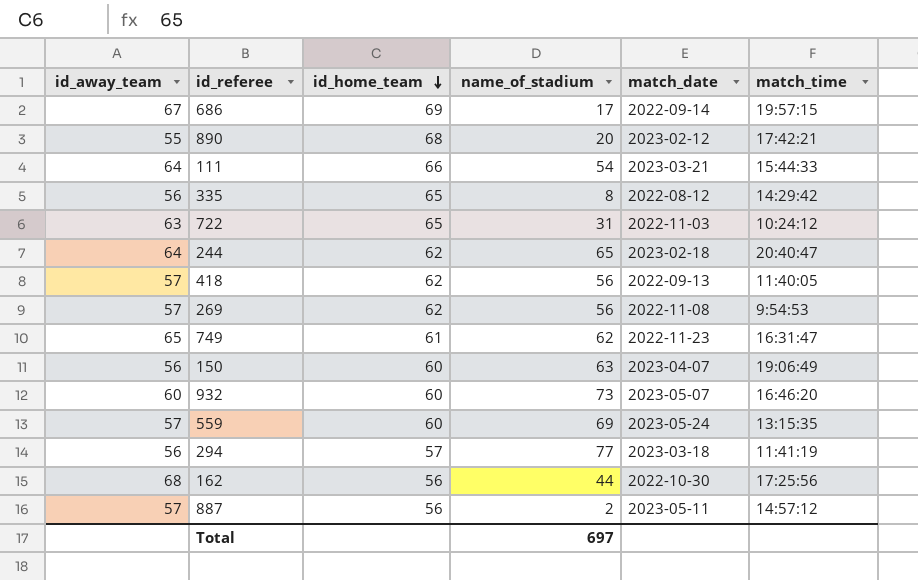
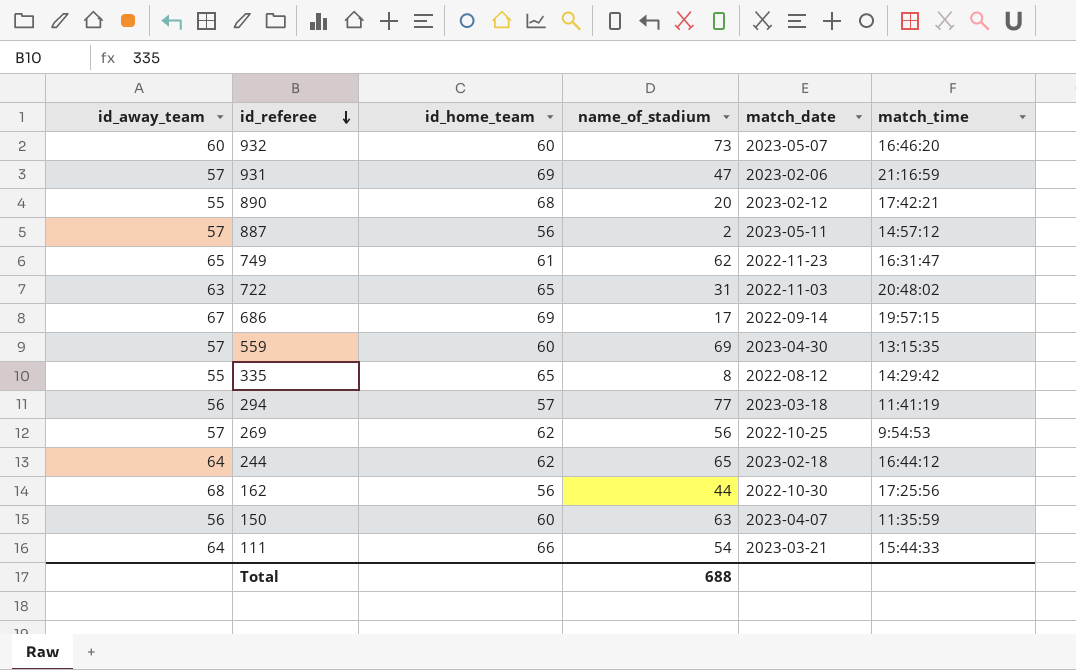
row order: id_home_team descending -> id_referee descending
row 418: 57 | 62 | 56 | 2022-09-13 | 11:40:05 -> none
row 931: none -> 57 | 69 | 47 | 2023-02-06 | 21:16:59
722 | match_time: 10:24:12 -> 20:48:02
559 | match_date: 2023-05-24 -> 2023-04-30
335 | id_away_team: 56 -> 55
269 | match_date: 2022-11-08 -> 2022-10-25
244 | match_time: 20:40:47 -> 16:44:12
150 | match_time: 19:06:49 -> 11:35:59
Total | name_of_stadium: 697 -> 688

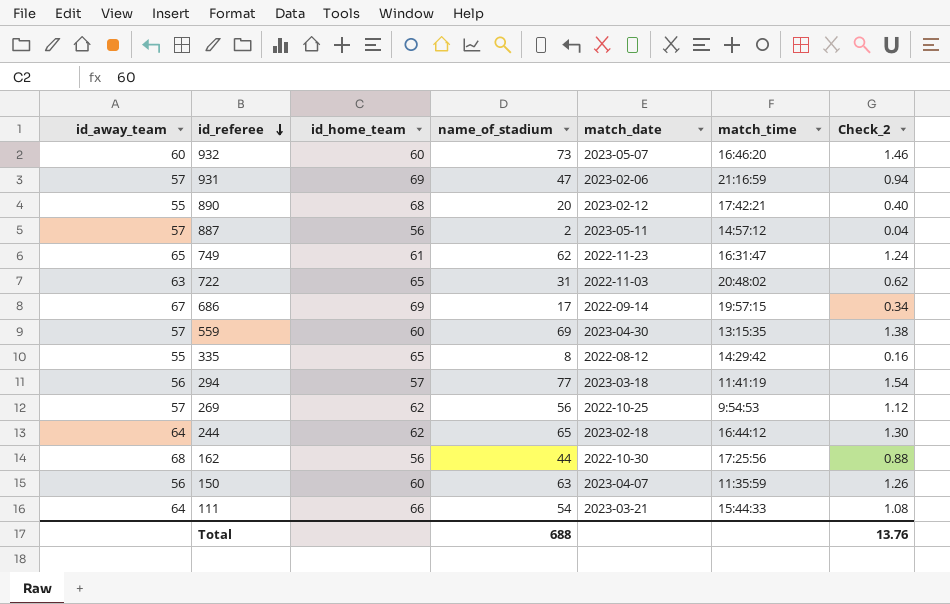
column Check_2 | formula: none -> [name_of_stadium] * 0.02

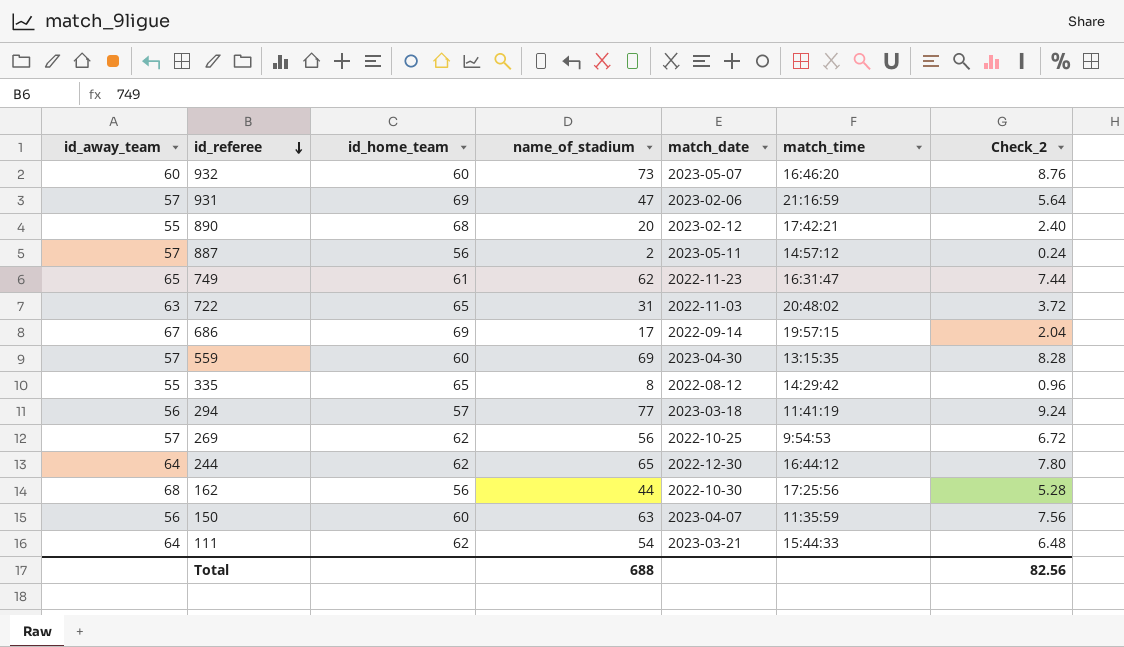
column Check_2 | formula: [name_of_stadium] * 0.02 -> [name_of_stadium] * 0.12
244 | match_date: 2023-02-18 -> 2022-12-30
111 | id_home_team: 66 -> 62
Total | Check_2: 13.76 -> 82.56

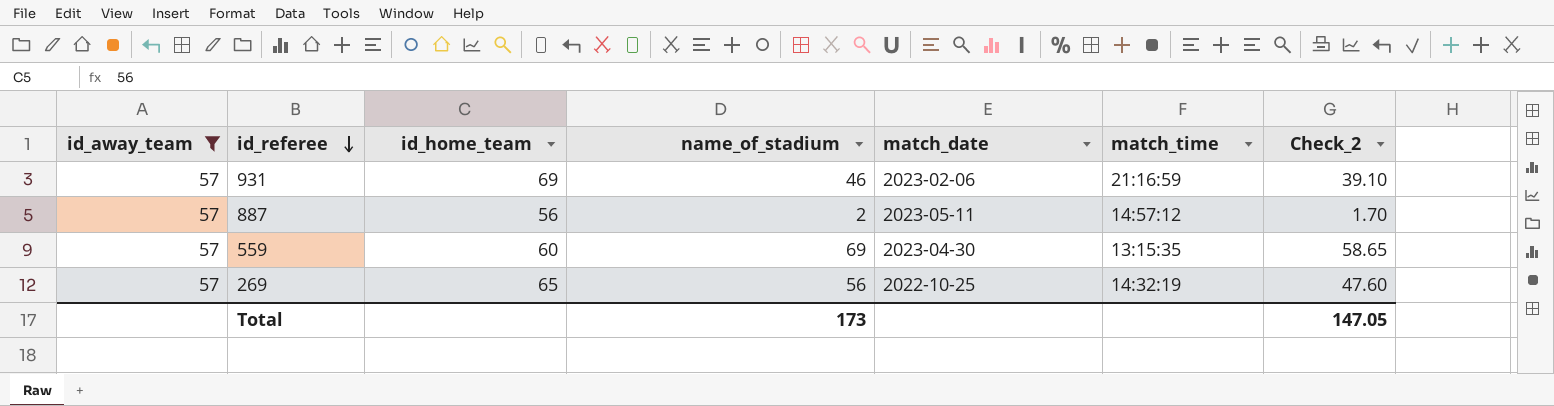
filter: none -> id_away_team = 57
column Check_2 | formula: [name_of_stadium] * 0.12 -> [name_of_stadium] * 0.85
931 | name_of_stadium: 47 -> 46
269 | id_home_team: 62 -> 65
269 | match_time: 9:54:53 -> 14:32:19
Total | name_of_stadium: 688 -> 173
Total | Check_2: 82.56 -> 147.05

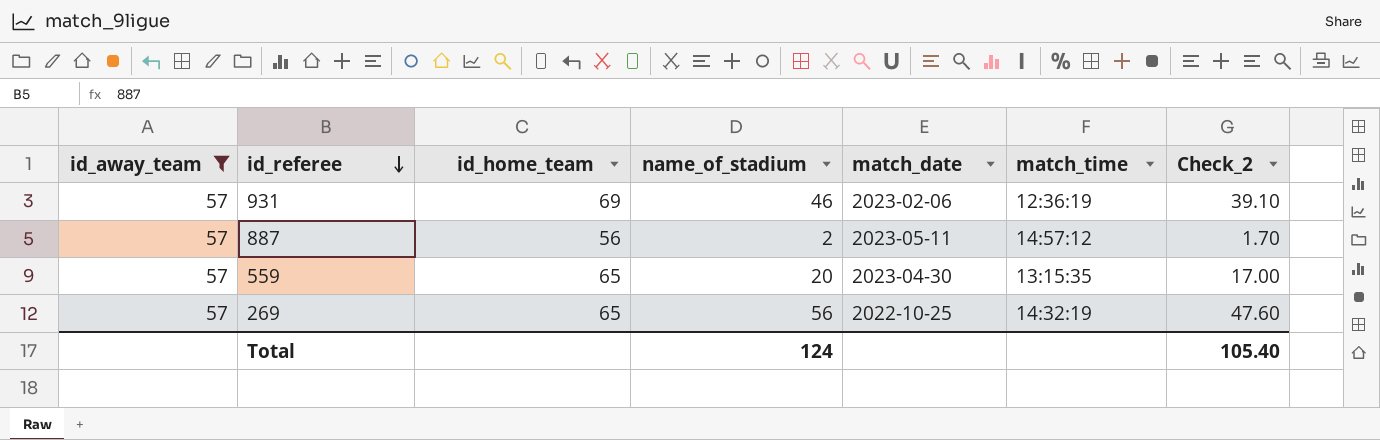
931 | match_time: 21:16:59 -> 12:36:19
559 | id_home_team: 60 -> 65
559 | name_of_stadium: 69 -> 20
559 | Check_2: 58.65 -> 17.00
Total | name_of_stadium: 173 -> 124
Total | Check_2: 147.05 -> 105.40

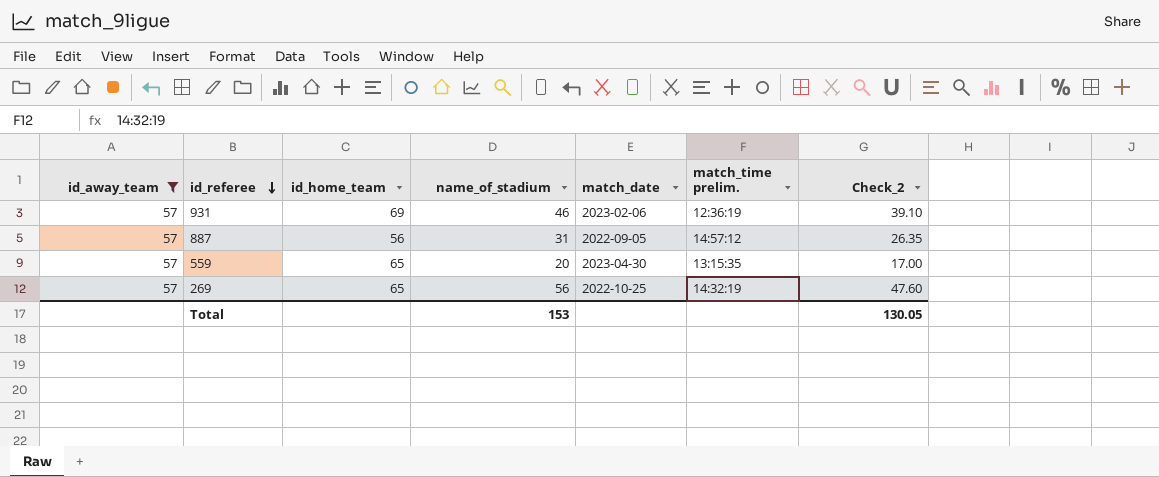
column name: match_time -> match_time prelim.
887 | name_of_stadium: 2 -> 31
887 | match_date: 2023-05-11 -> 2022-09-05
887 | Check_2: 1.70 -> 26.35
Total | name_of_stadium: 124 -> 153
Total | Check_2: 105.40 -> 130.05

